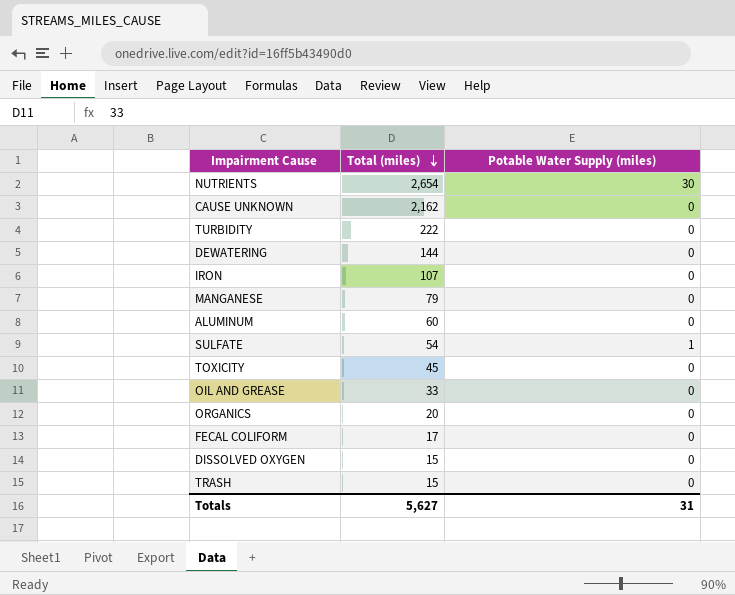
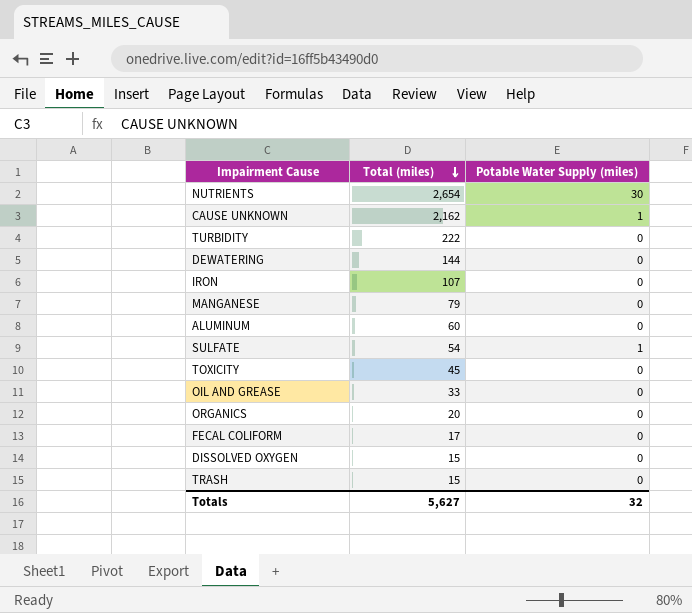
CAUSE UNKNOWN | Potable Water Supply (miles): 0 -> 1
Totals | Potable Water Supply (miles): 31 -> 32

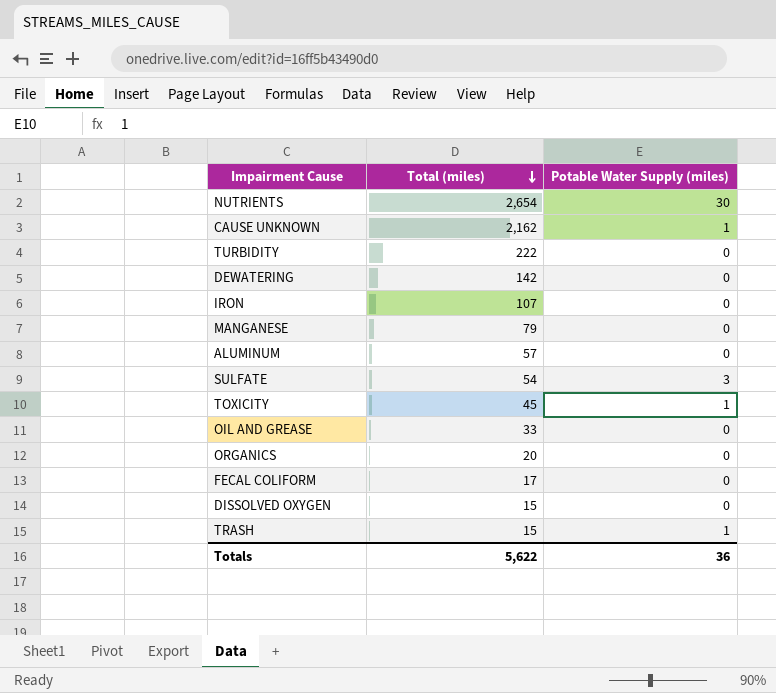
DEWATERING | Total (miles): 144 -> 142
ALUMINUM | Total (miles): 60 -> 57
SULFATE | Potable Water Supply (miles): 1 -> 3
TOXICITY | Potable Water Supply (miles): 0 -> 1
TRASH | Potable Water Supply (miles): 0 -> 1
Totals | Total (miles): 5,627 -> 5,622
Totals | Potable Water Supply (miles): 32 -> 36

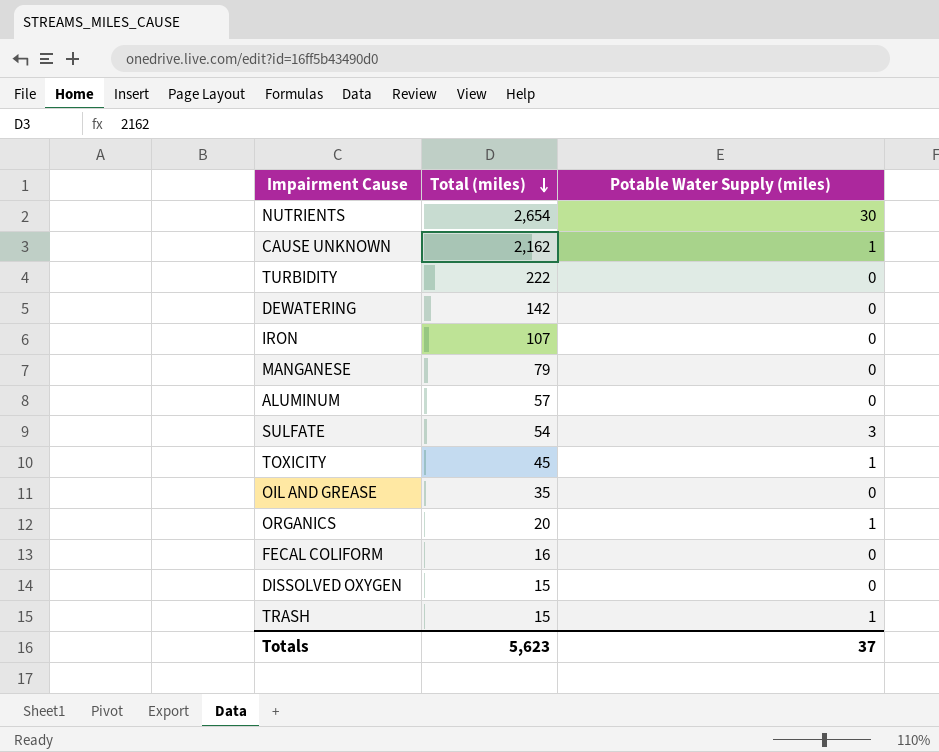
OIL AND GREASE | Total (miles): 33 -> 35
ORGANICS | Potable Water Supply (miles): 0 -> 1
FECAL COLIFORM | Total (miles): 17 -> 16
Totals | Total (miles): 5,622 -> 5,623
Totals | Potable Water Supply (miles): 36 -> 37

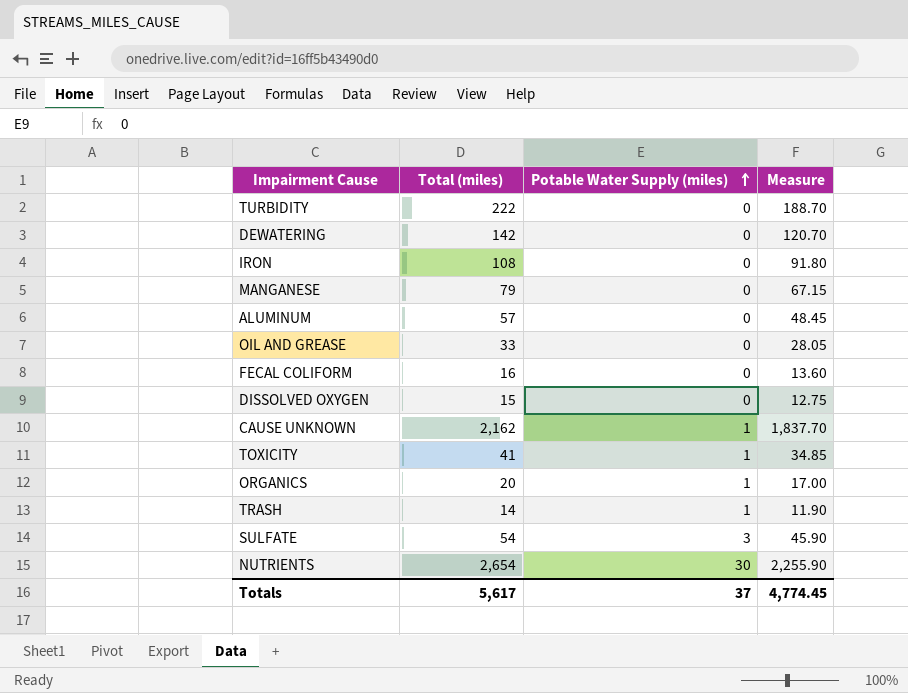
row order: Total (miles) descending -> Potable Water Supply (miles) ascending
column Measure | formula: none -> [Total (miles)] * 0.85
IRON | Total (miles): 107 -> 108
OIL AND GREASE | Total (miles): 35 -> 33
TOXICITY | Total (miles): 45 -> 41
TRASH | Total (miles): 15 -> 14
Totals | Total (miles): 5,623 -> 5,617

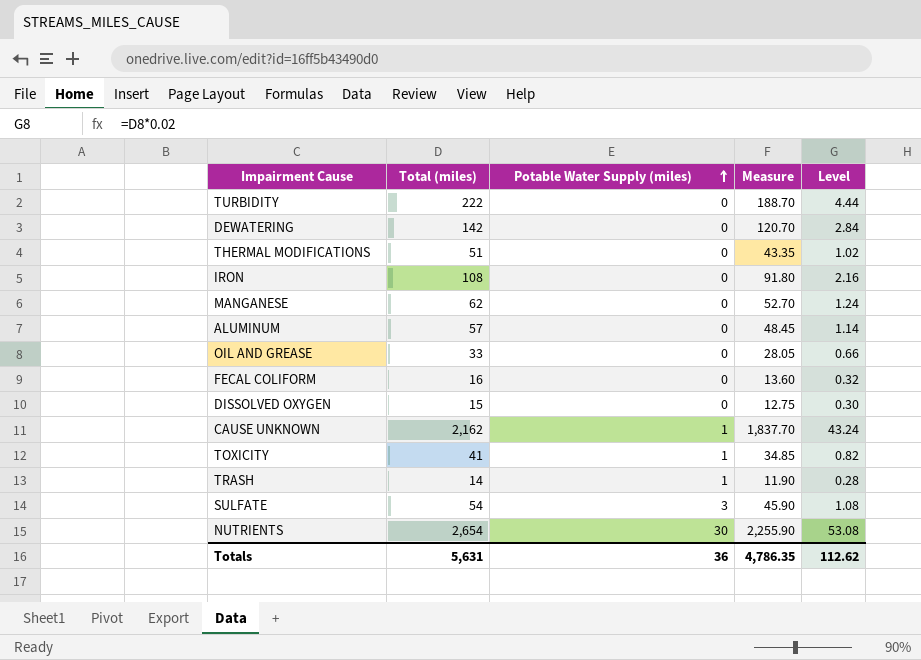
column Level | formula: none -> [Total (miles)] * 0.02
row ORGANICS: 20 | 1 | 17.00 -> none
row THERMAL MODIFICATIONS: none -> 51 | 0 | 43.35 | 1.02
MANGANESE | Total (miles): 79 -> 62
MANGANESE | Measure: 67.15 -> 52.70
Totals | Total (miles): 5,617 -> 5,631
Totals | Potable Water Supply (miles): 37 -> 36
Totals | Measure: 4,774.45 -> 4,786.35

